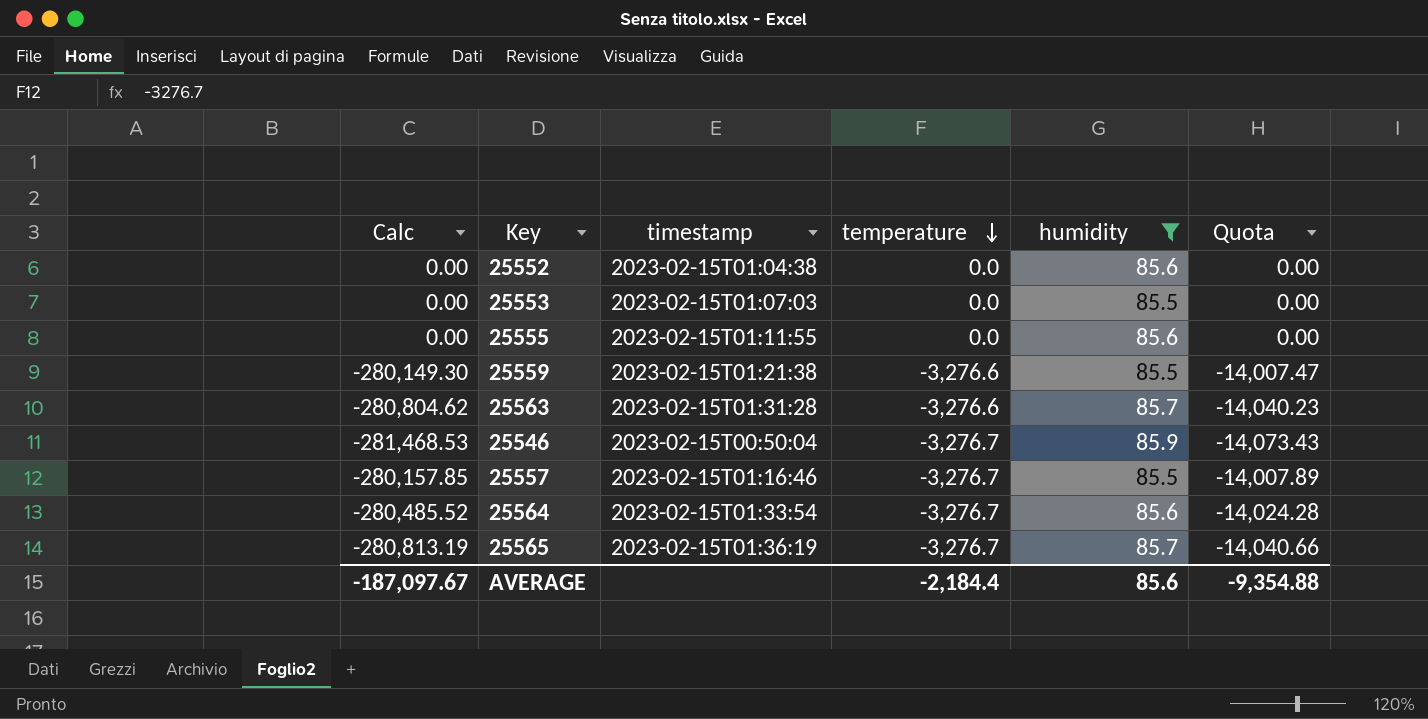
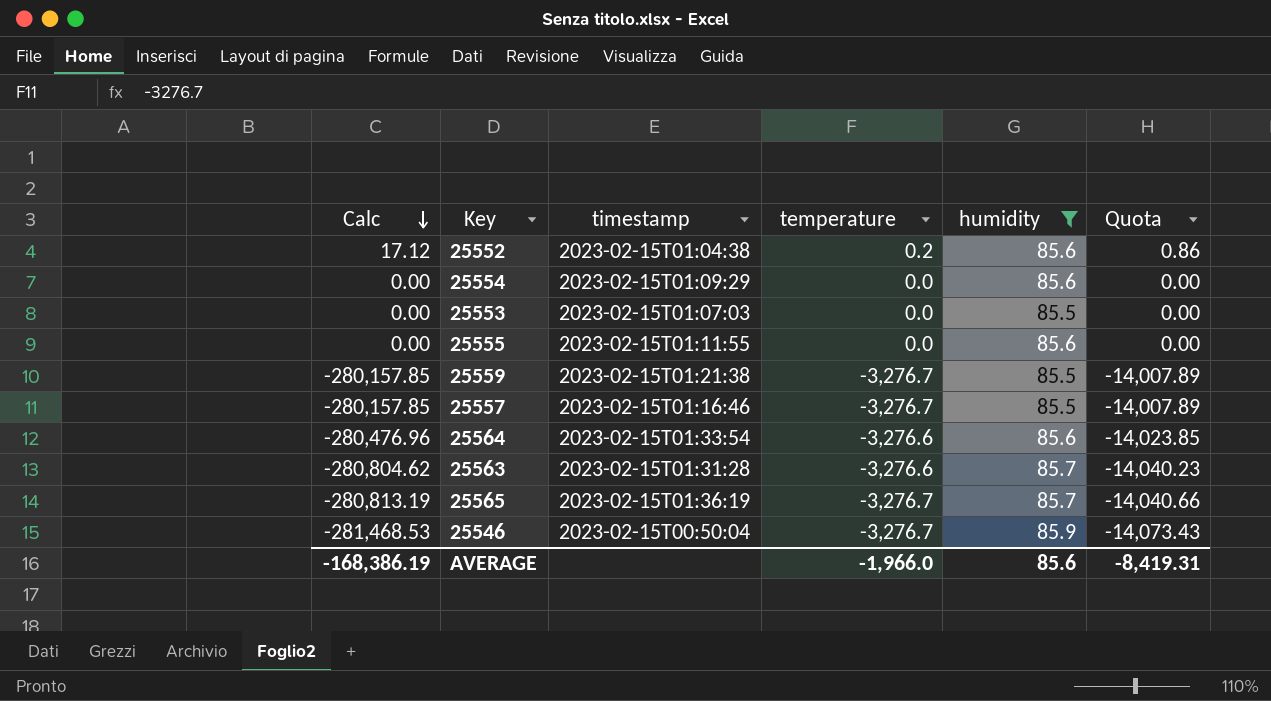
row order: temperature descending -> Calc descending
25552 | Calc: 0.00 -> 17.12
25552 | temperature: 0.0 -> 0.2
25552 | Quota: 0.00 -> 0.86
row 25554: none -> 0.00 | 2023-02-15T01:09:29 | 0.0 | 85.6 | 0.00
25559 | Calc: -280,149.30 -> -280,157.85
25559 | temperature: -3,276.6 -> -3,276.7
25559 | Quota: -14,007.47 -> -14,007.89
25564 | Calc: -280,485.52 -> -280,476.96
25564 | temperature: -3,276.7 -> -3,276.6
25564 | Quota: -14,024.28 -> -14,023.85
AVERAGE | Calc: -187,097.67 -> -168,386.19
AVERAGE | temperature: -2,184.4 -> -1,966.0
AVERAGE | Quota: -9,354.88 -> -8,419.31

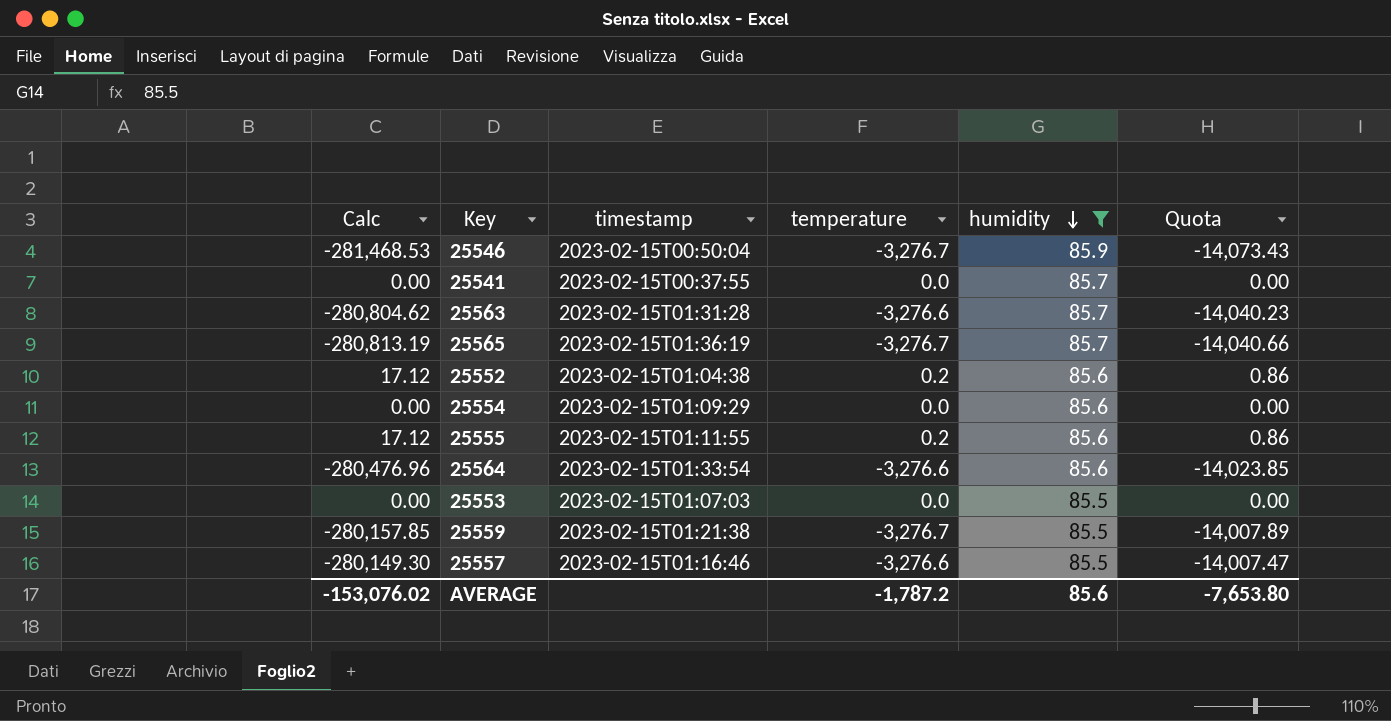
row order: Calc descending -> humidity descending
row 25541: none -> 0.00 | 2023-02-15T00:37:55 | 0.0 | 85.7 | 0.00
25555 | Calc: 0.00 -> 17.12
25555 | temperature: 0.0 -> 0.2
25555 | Quota: 0.00 -> 0.86
25557 | Calc: -280,157.85 -> -280,149.30
25557 | temperature: -3,276.7 -> -3,276.6
25557 | Quota: -14,007.89 -> -14,007.47
AVERAGE | Calc: -168,386.19 -> -153,076.02
AVERAGE | temperature: -1,966.0 -> -1,787.2
AVERAGE | Quota: -8,419.31 -> -7,653.80

